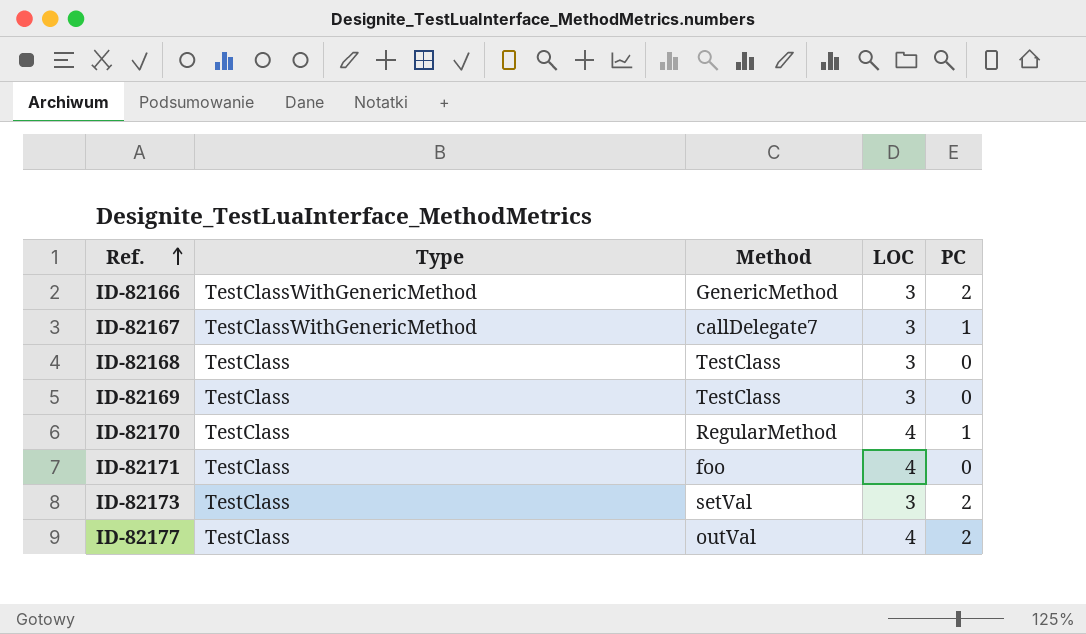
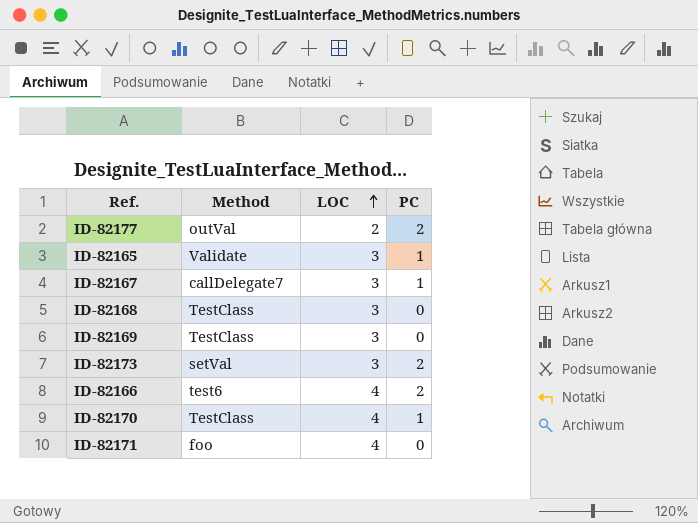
row order: Ref. ascending -> LOC ascending
column Type | position: 2 -> none
ID-82177 | LOC: 4 -> 2
row ID-82165: none -> Validate | 3 | 1
ID-82166 | Method: GenericMethod -> test6
ID-82166 | LOC: 3 -> 4
ID-82170 | Method: RegularMethod -> TestClass

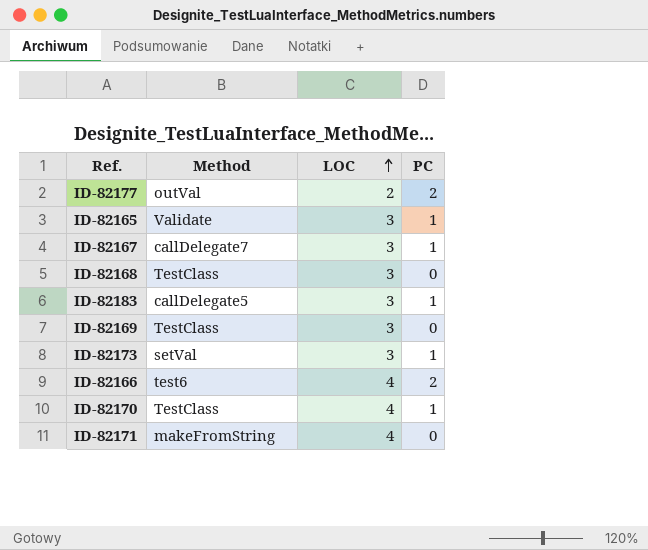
row ID-82183: none -> callDelegate5 | 3 | 1
ID-82173 | PC: 2 -> 1
ID-82171 | Method: foo -> makeFromString

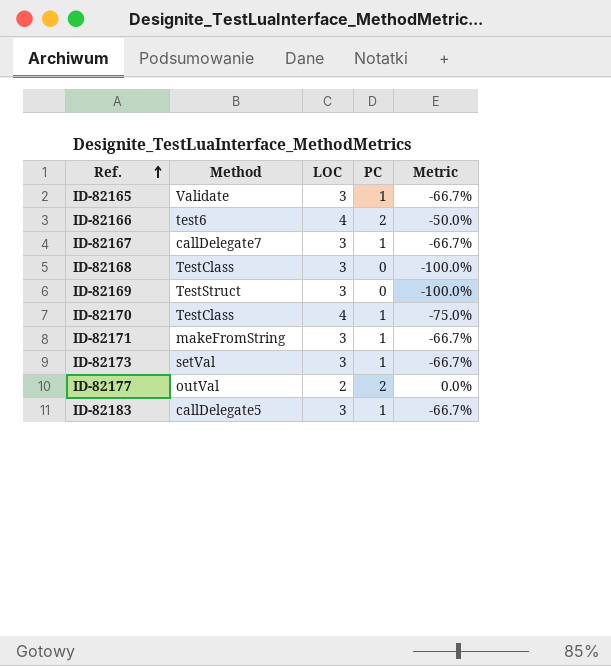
row order: LOC ascending -> Ref. ascending
column Metric | formula: none -> ([PC] - [LOC]) / [LOC]
ID-82169 | Method: TestClass -> TestStruct
ID-82171 | LOC: 4 -> 3
ID-82171 | PC: 0 -> 1

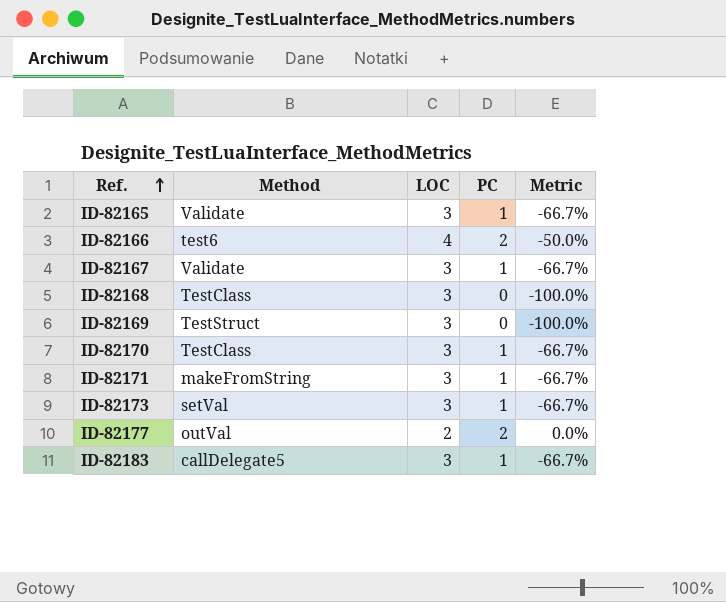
ID-82167 | Method: callDelegate7 -> Validate
ID-82170 | LOC: 4 -> 3
ID-82170 | Metric: -75.0% -> -66.7%

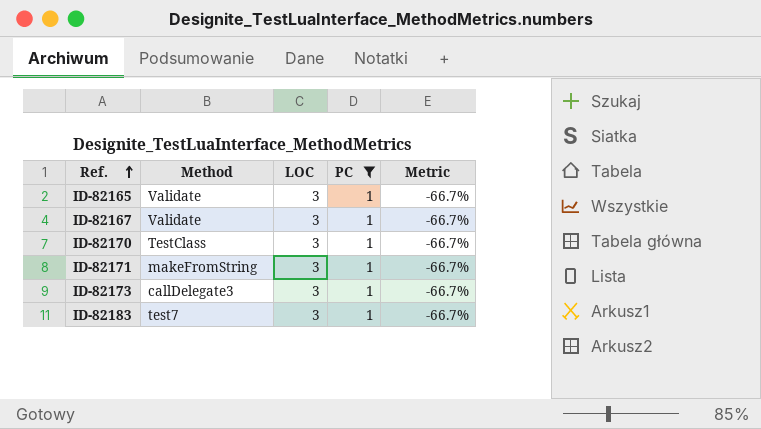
filter: none -> PC = 1
ID-82173 | Method: setVal -> callDelegate3
ID-82183 | Method: callDelegate5 -> test7

